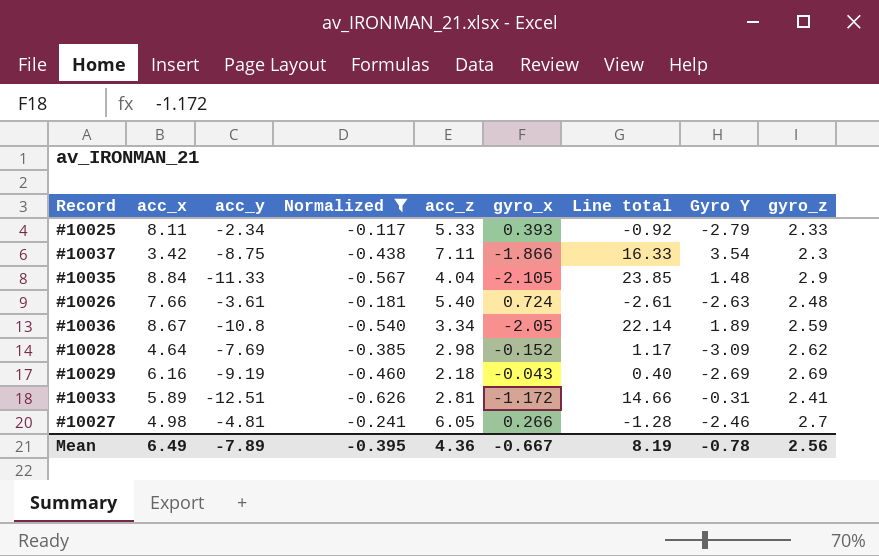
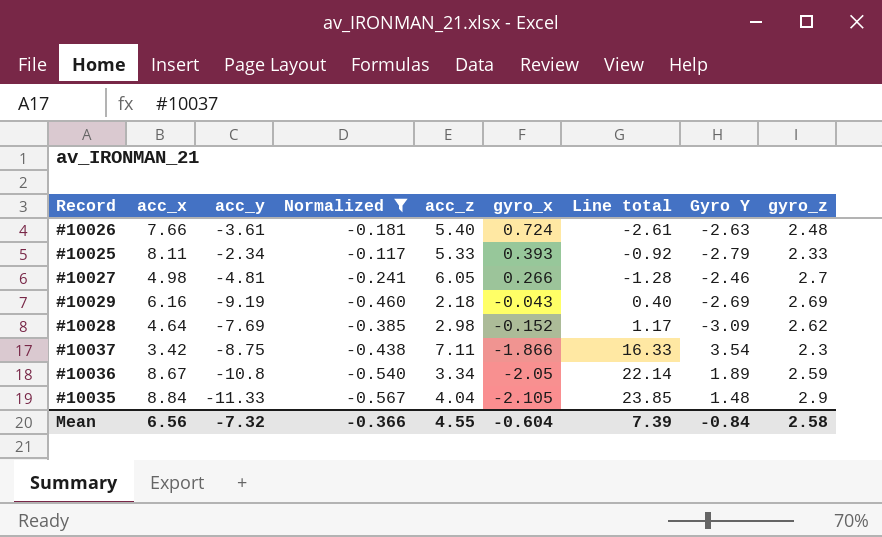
row order: none -> gyro_x descending
row #10033: 5.89 | -12.51 | -0.626 | 2.81 | -1.172 | 14.66 | -0.31 | 2.41 -> none
Mean | acc_x: 6.49 -> 6.56
Mean | acc_y: -7.89 -> -7.32
Mean | Normalized: -0.395 -> -0.366
Mean | acc_z: 4.36 -> 4.55
Mean | gyro_x: -0.667 -> -0.604
Mean | Line total: 8.19 -> 7.39
Mean | Gyro Y: -0.78 -> -0.84
Mean | gyro_z: 2.56 -> 2.58

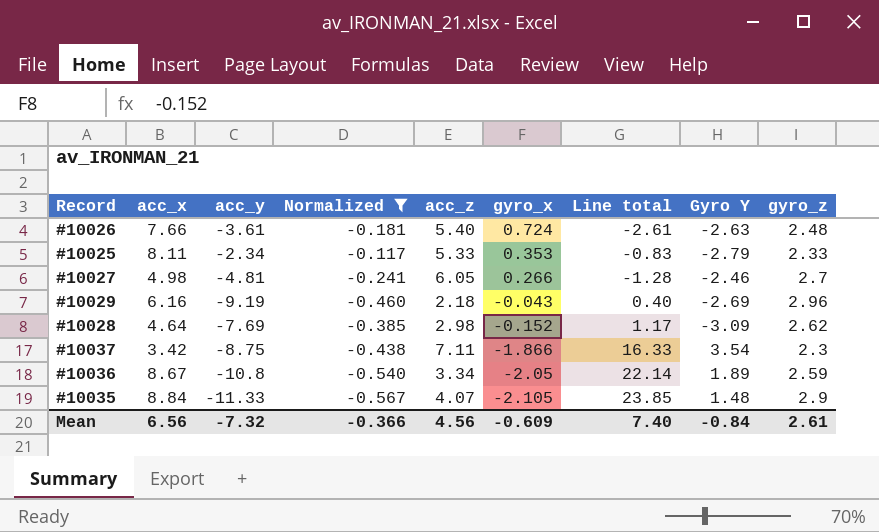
#10025 | gyro_x: 0.393 -> 0.353
#10025 | Line total: -0.92 -> -0.83
#10029 | gyro_z: 2.69 -> 2.96
#10035 | acc_z: 4.04 -> 4.07
Mean | acc_z: 4.55 -> 4.56
Mean | gyro_x: -0.604 -> -0.609
Mean | Line total: 7.39 -> 7.40
Mean | gyro_z: 2.58 -> 2.61

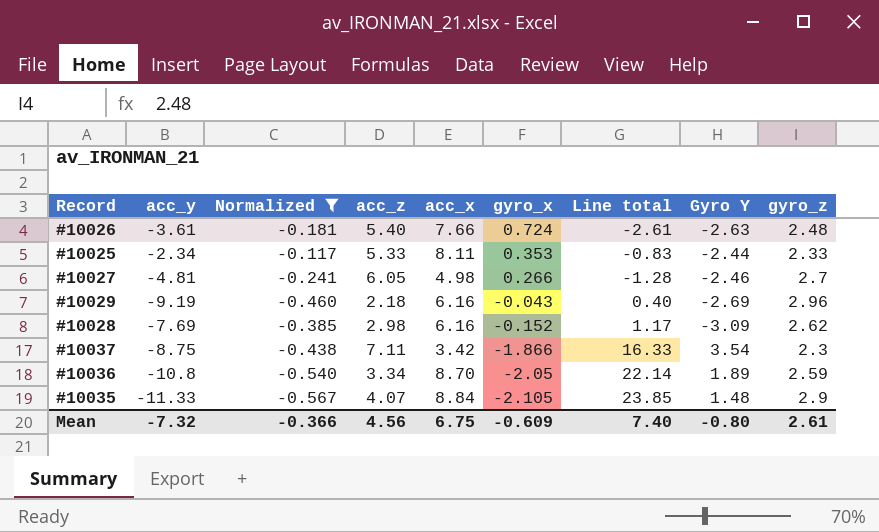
column acc_x | position: 2 -> 5
#10025 | Gyro Y: -2.79 -> -2.44
#10028 | acc_x: 4.64 -> 6.16
#10036 | acc_x: 8.67 -> 8.70
Mean | acc_x: 6.56 -> 6.75
Mean | Gyro Y: -0.84 -> -0.80

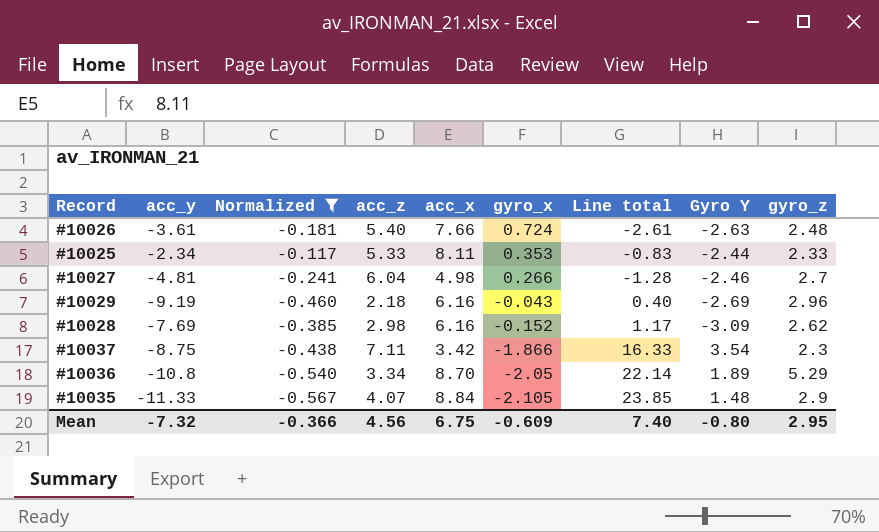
#10027 | acc_z: 6.05 -> 6.04
#10036 | gyro_z: 2.59 -> 5.29
Mean | gyro_z: 2.61 -> 2.95

